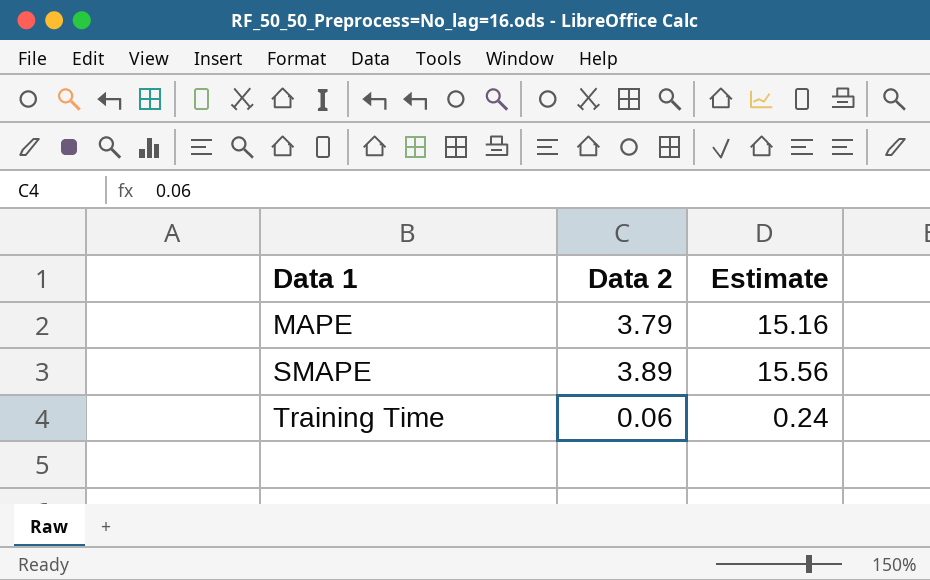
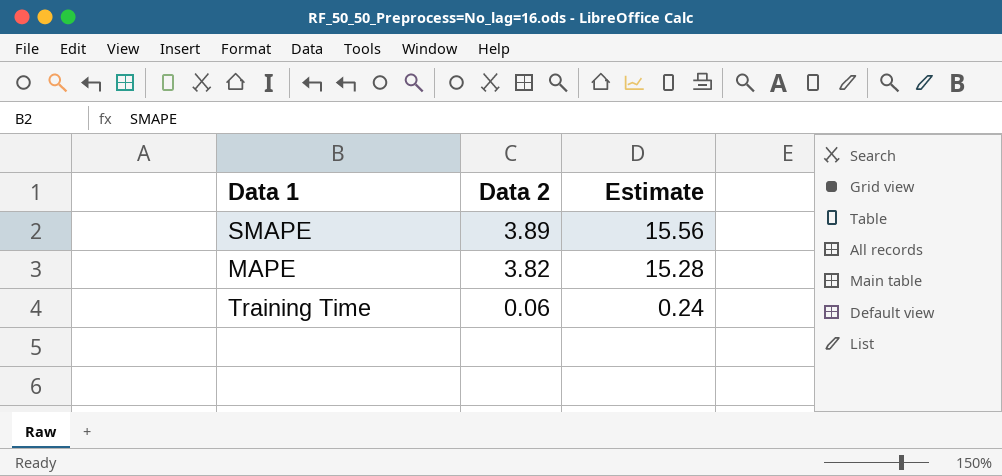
row order: Data 1 ascending -> Data 2 descending
MAPE | Data 2: 3.79 -> 3.82
MAPE | Estimate: 15.16 -> 15.28

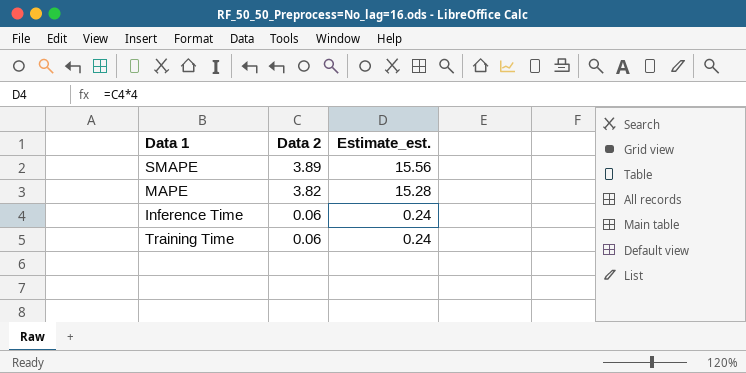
column name: Estimate -> Estimate_est.
row Inference Time: none -> 0.06 | 0.24

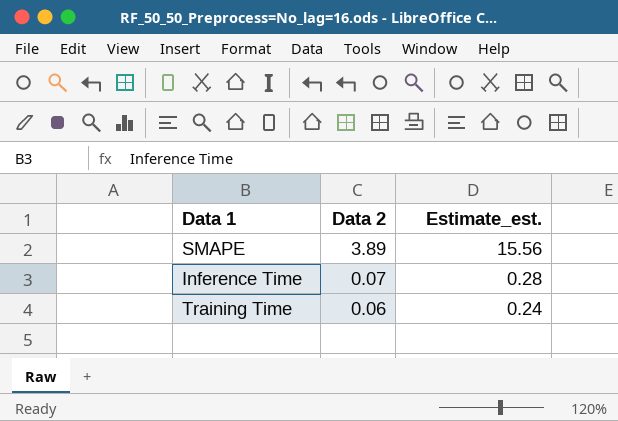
row MAPE: 3.82 | 15.28 -> none
Inference Time | Data 2: 0.06 -> 0.07
Inference Time | Estimate_est.: 0.24 -> 0.28

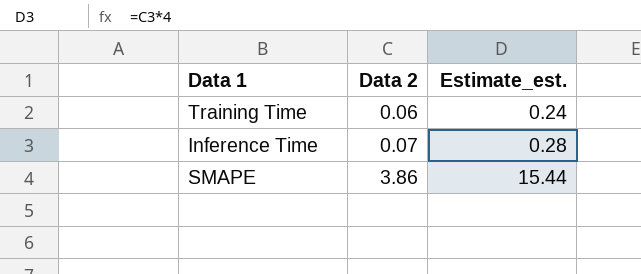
row order: Data 2 descending -> Data 2 ascending
SMAPE | Data 2: 3.89 -> 3.86
SMAPE | Estimate_est.: 15.56 -> 15.44

